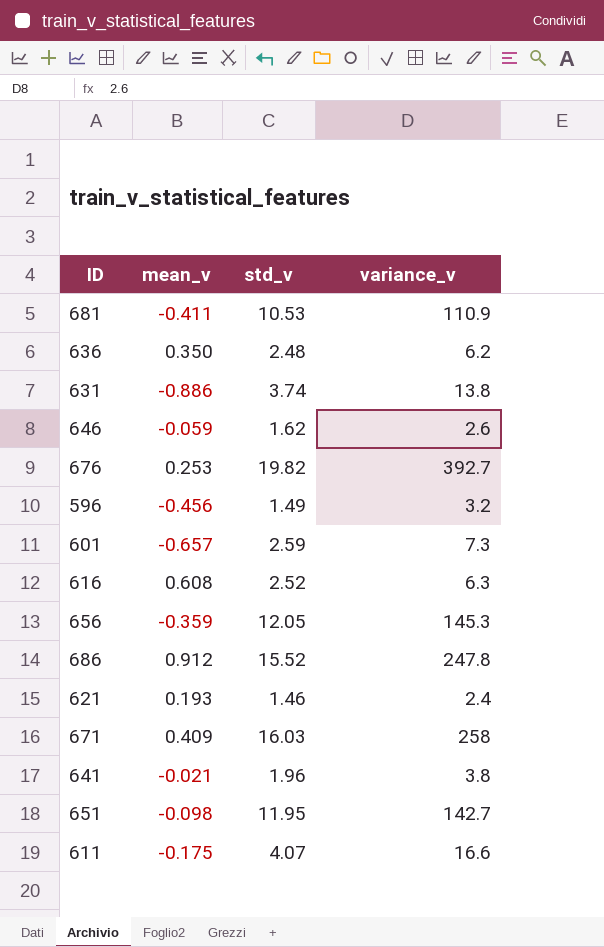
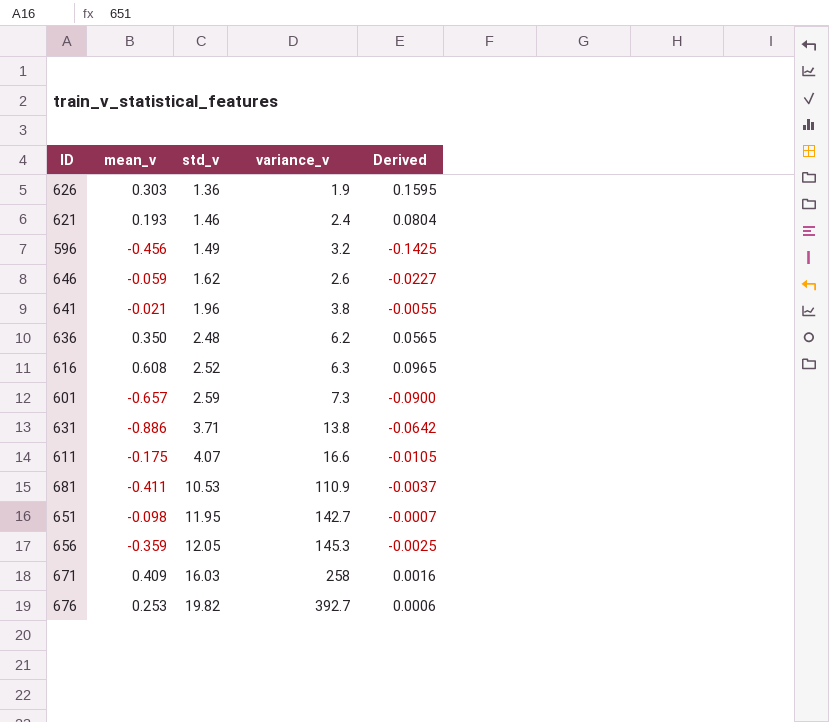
row order: none -> std_v ascending
column Derived | formula: none -> [mean_v] / [variance_v]
row 686: 0.912 | 15.52 | 247.8 -> none
row 626: none -> 0.303 | 1.36 | 1.9 | 0.1595
631 | std_v: 3.74 -> 3.71

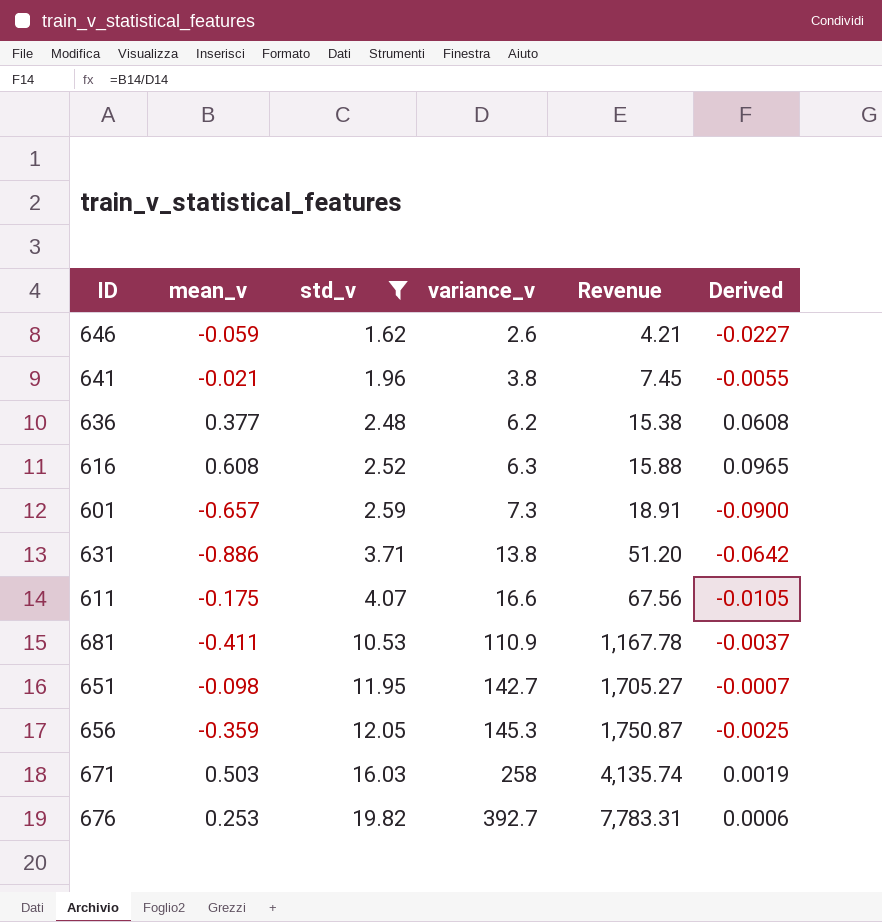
filter: none -> std_v >= 1.62
column Revenue | formula: none -> [std_v] * [variance_v]
636 | mean_v: 0.350 -> 0.377
636 | Derived: 0.0565 -> 0.0608
671 | mean_v: 0.409 -> 0.503
671 | Derived: 0.0016 -> 0.0019

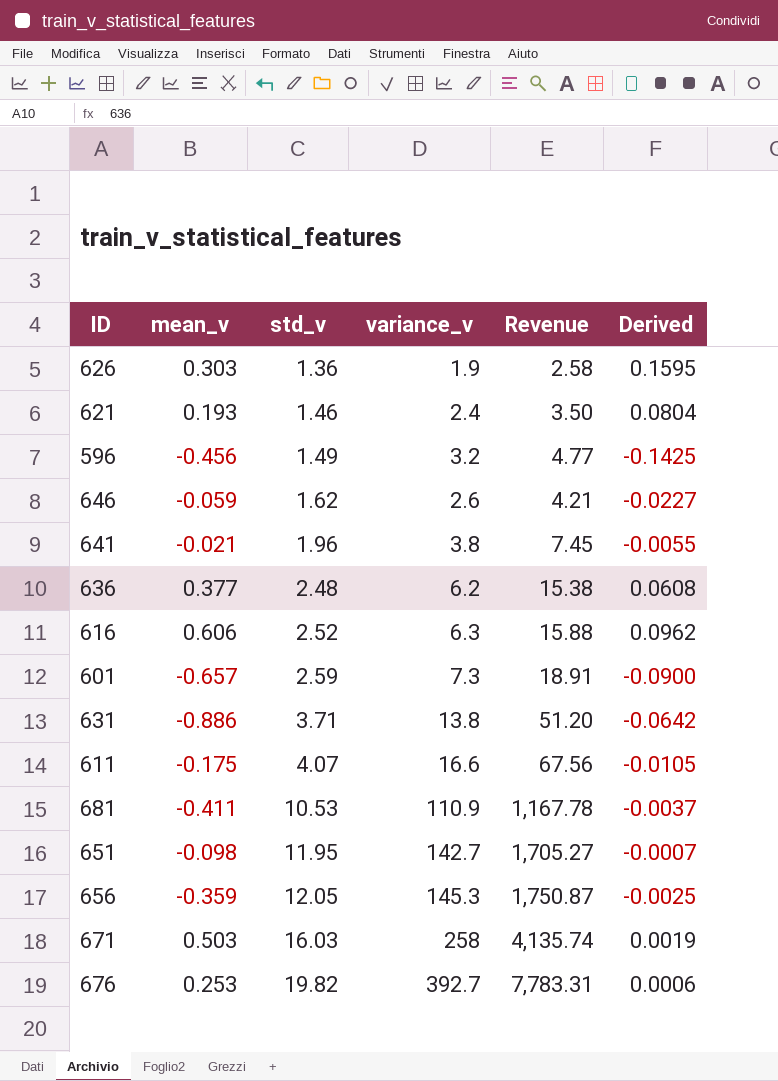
filter: std_v >= 1.62 -> none
616 | mean_v: 0.608 -> 0.606
616 | Derived: 0.0965 -> 0.0962

